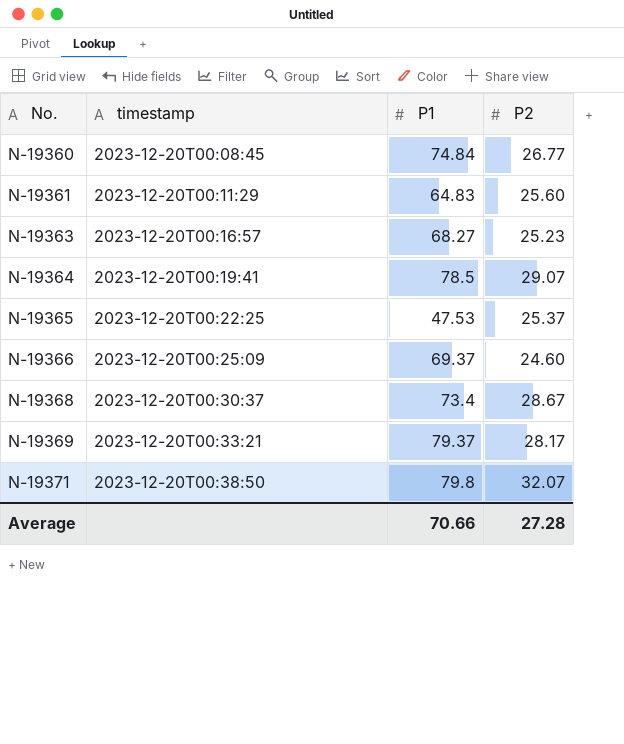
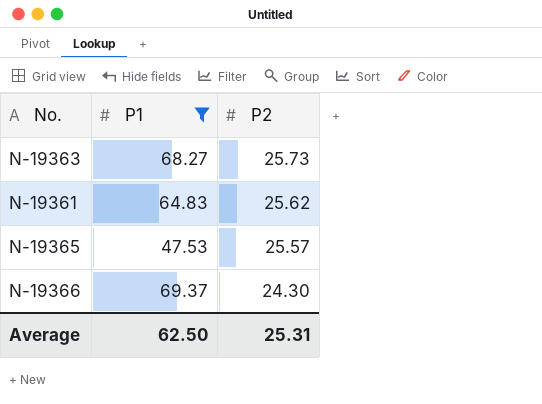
filter: none -> P1 <= 69.37
row order: No. ascending -> P2 descending
column timestamp | position: 2 -> none
N-19363 | P2: 25.23 -> 25.73
N-19361 | P2: 25.60 -> 25.62
N-19365 | P2: 25.37 -> 25.57
N-19366 | P2: 24.60 -> 24.30
Average | P1: 70.66 -> 62.50
Average | P2: 27.28 -> 25.31

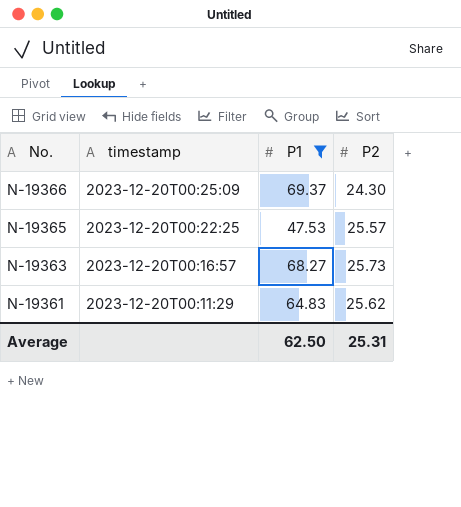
row order: P2 descending -> No. descending
column timestamp | position: none -> 2

